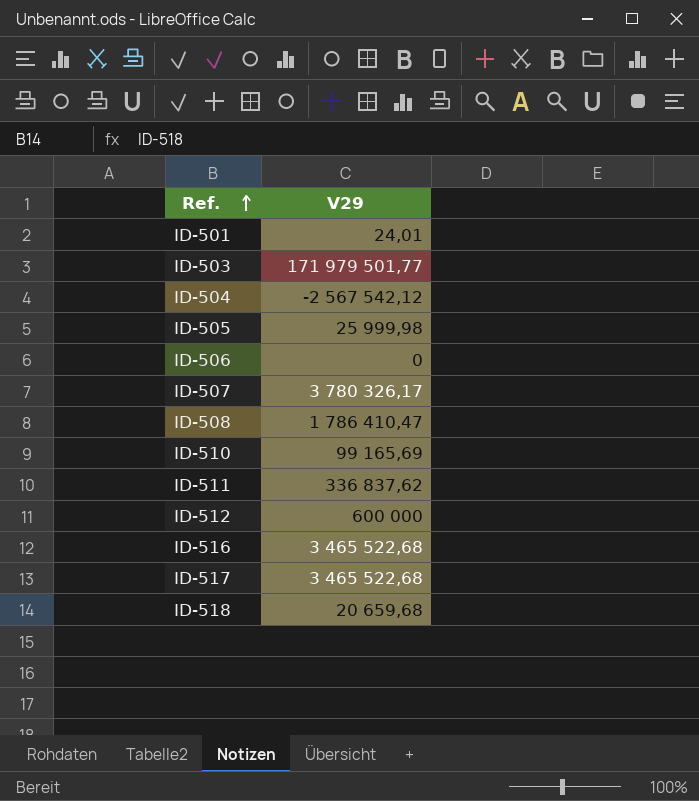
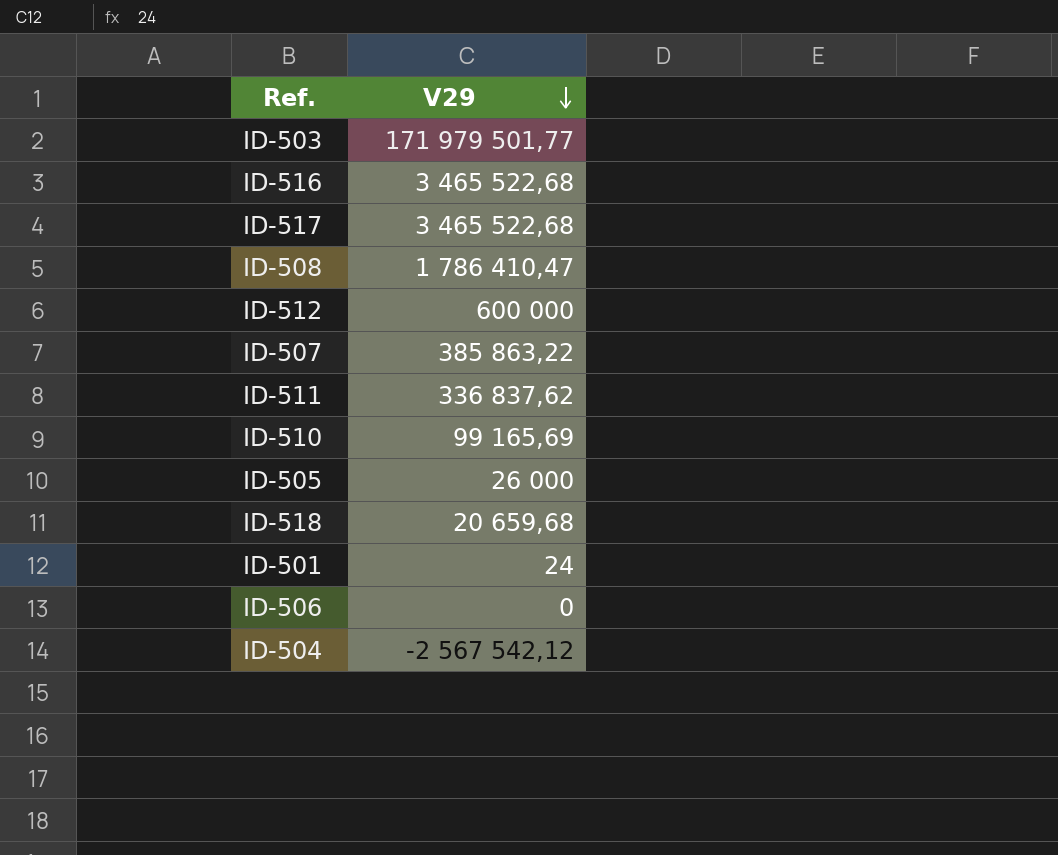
row order: Ref. ascending -> V29 descending
ID-507 | V29: 3 780 326,17 -> 385 863,22
ID-505 | V29: 25 999,98 -> 26 000
ID-501 | V29: 24,01 -> 24

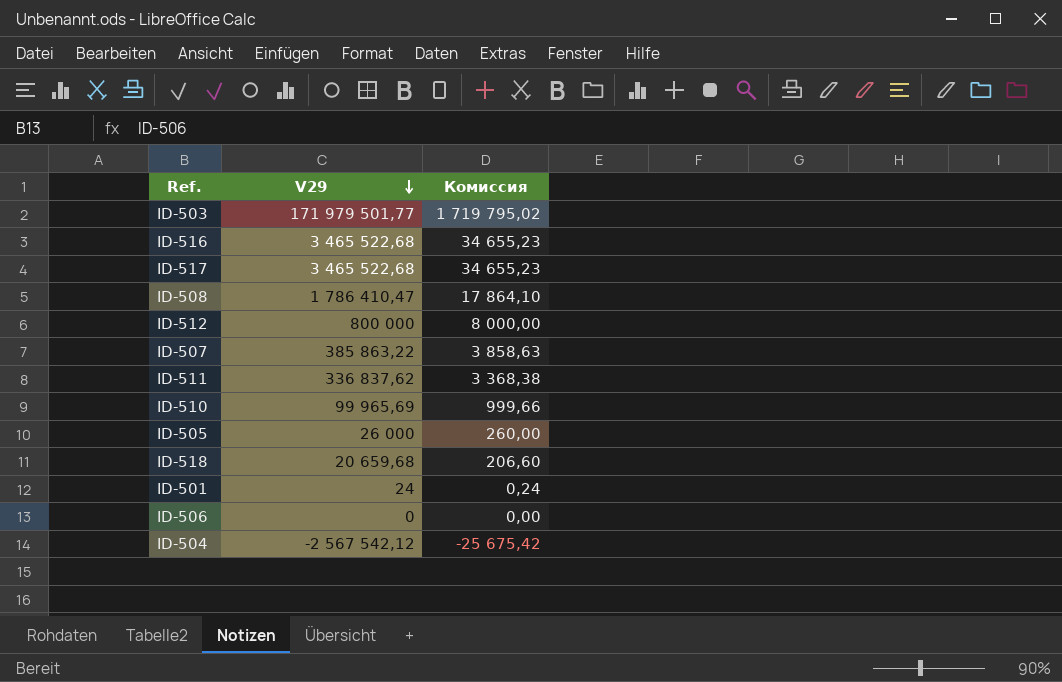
column Комиссия | formula: none -> [V29] * 0,01
ID-512 | V29: 600 000 -> 800 000
ID-510 | V29: 99 165,69 -> 99 965,69

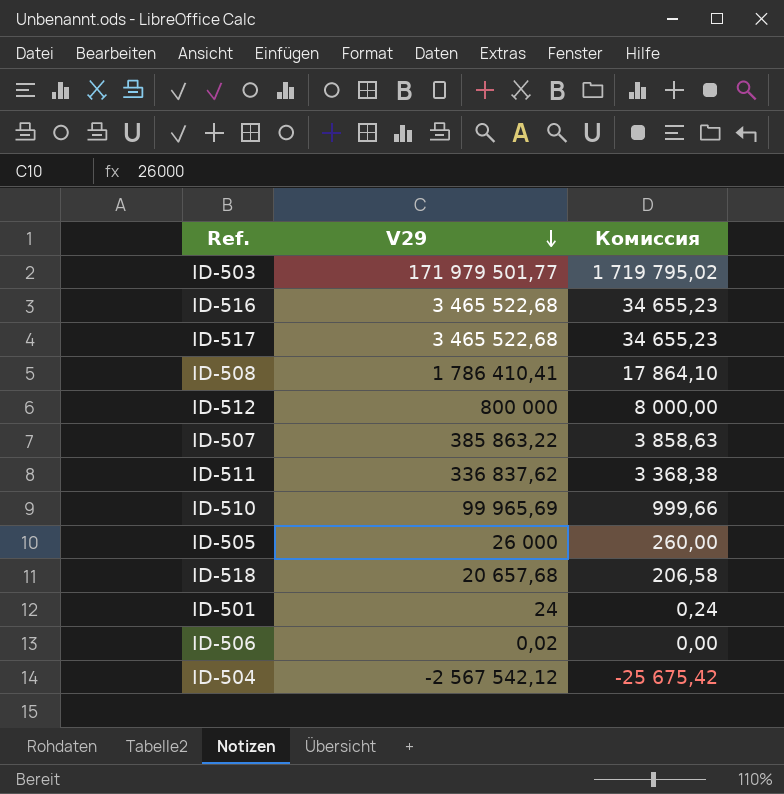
ID-508 | V29: 1 786 410,47 -> 1 786 410,41
ID-518 | V29: 20 659,68 -> 20 657,68
ID-518 | Комиссия: 206,60 -> 206,58
ID-506 | V29: 0 -> 0,02

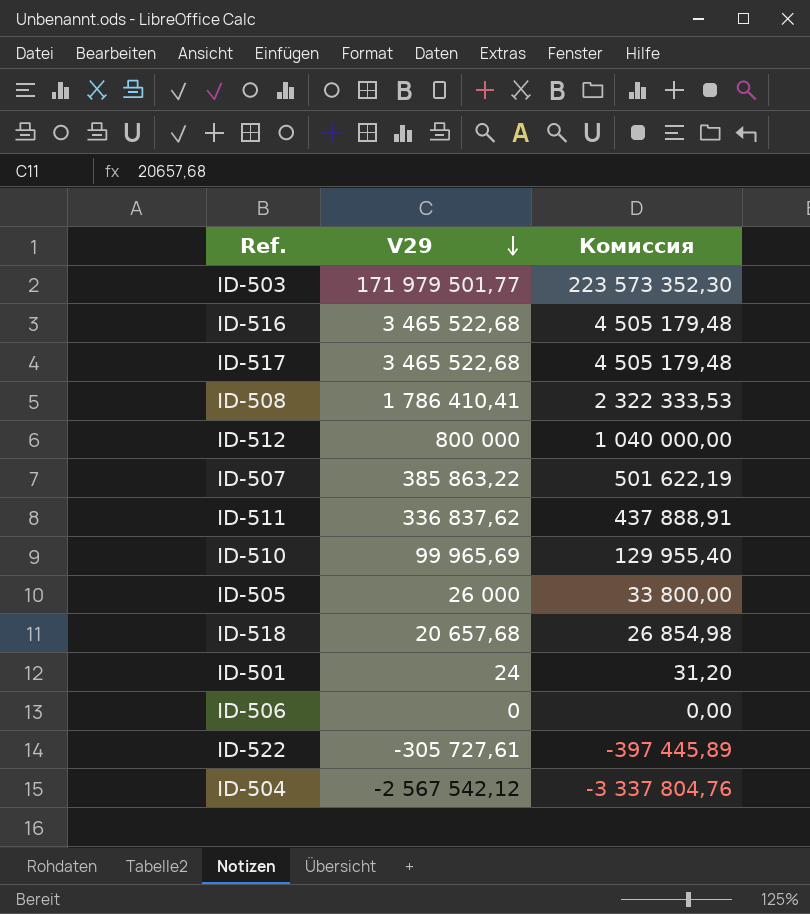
column Комиссия | formula: [V29] * 0,01 -> [V29] * 1,3
ID-506 | V29: 0,02 -> 0
row ID-522: none -> -305 727,61 | -397 445,89

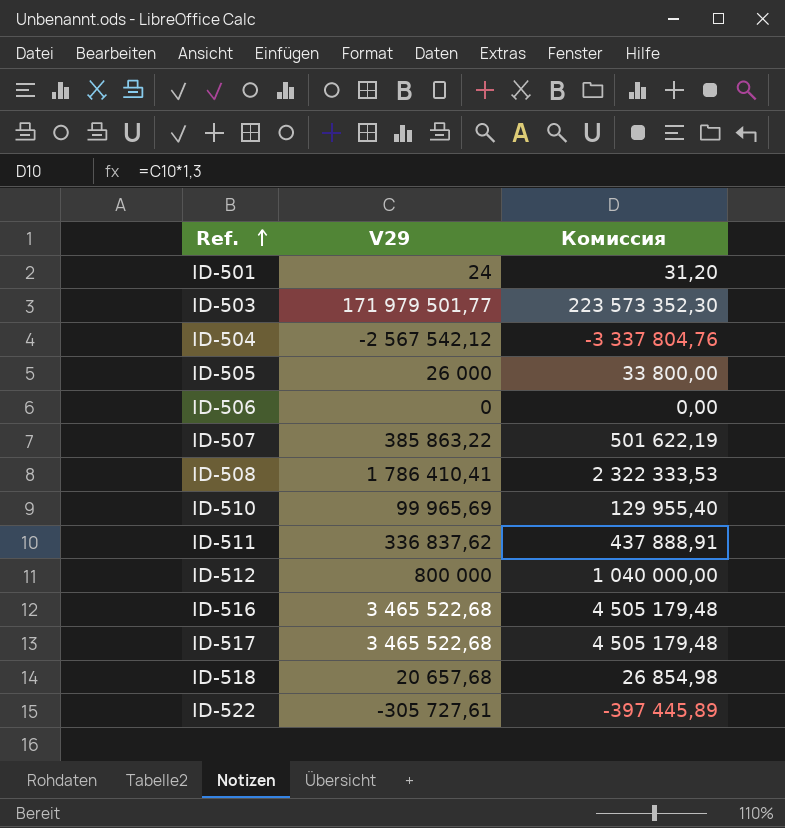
row order: V29 descending -> Ref. ascending

